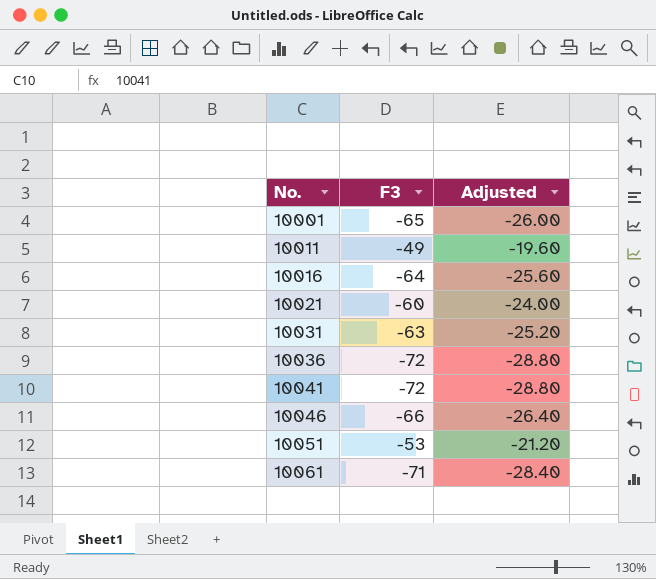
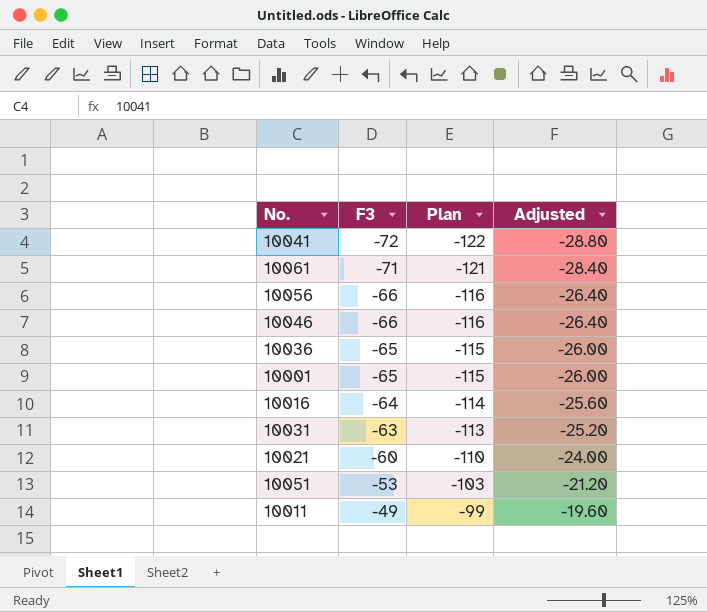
row order: No. ascending -> F3 ascending
column Plan | formula: none -> [F3] - 50
row 10056: none -> -66 | -116 | -26.40
10036 | F3: -72 -> -65
10036 | Adjusted: -28.80 -> -26.00

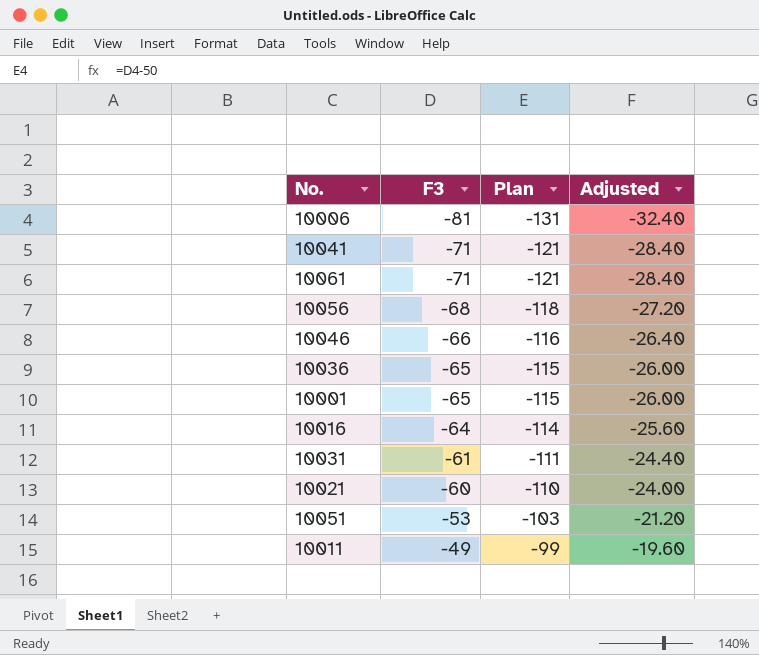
row 10006: none -> -81 | -131 | -32.40
10041 | F3: -72 -> -71
10041 | Plan: -122 -> -121
10041 | Adjusted: -28.80 -> -28.40
10056 | F3: -66 -> -68
10056 | Plan: -116 -> -118
10056 | Adjusted: -26.40 -> -27.20
10031 | F3: -63 -> -61
10031 | Plan: -113 -> -111
10031 | Adjusted: -25.20 -> -24.40

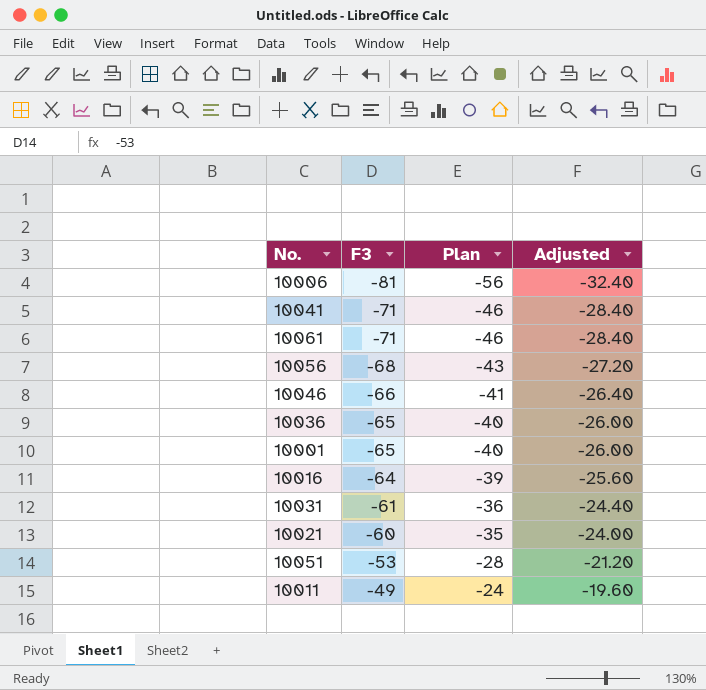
column Plan | formula: [F3] - 50 -> [F3] + 25

